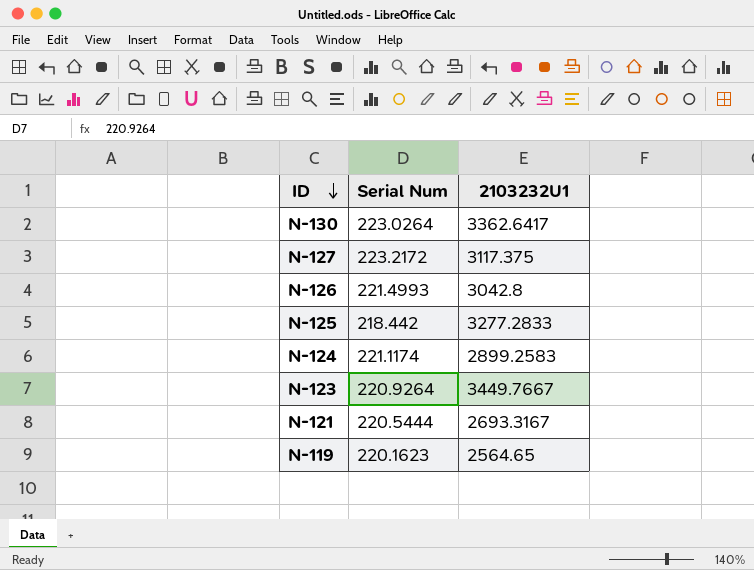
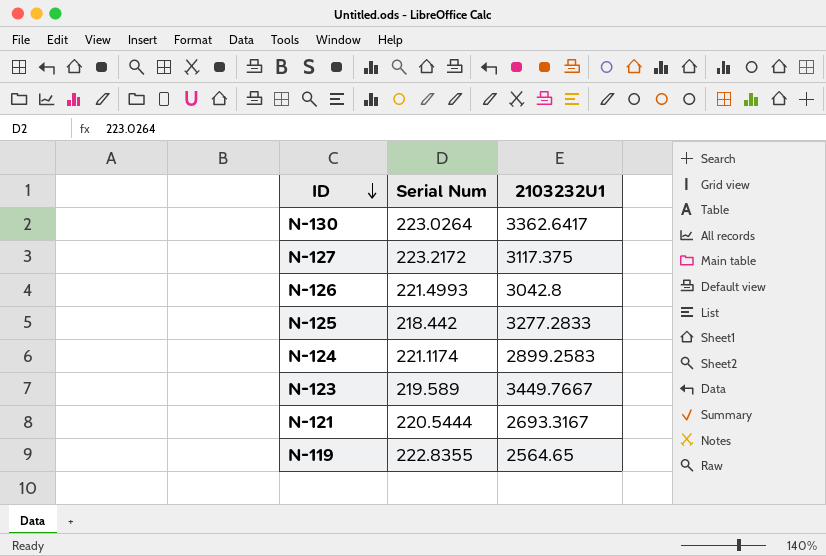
N-123 | Serial Num: 220.9264 -> 219.589
N-119 | Serial Num: 220.1623 -> 222.8355

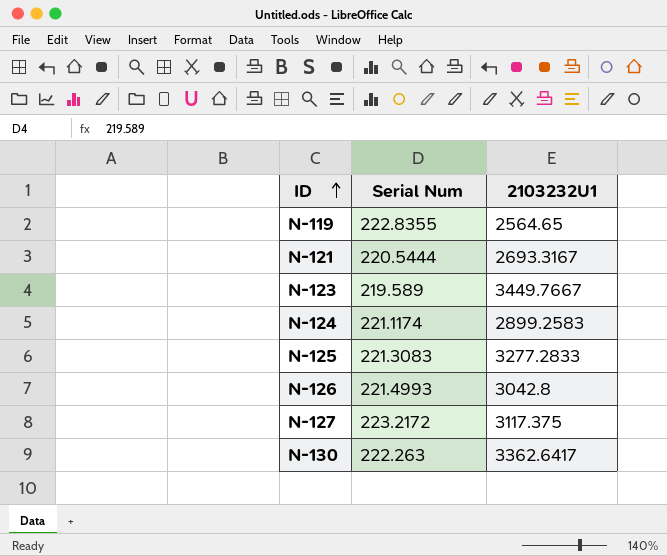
row order: ID descending -> ID ascending
N-125 | Serial Num: 218.442 -> 221.3083
N-130 | Serial Num: 223.0264 -> 222.263

